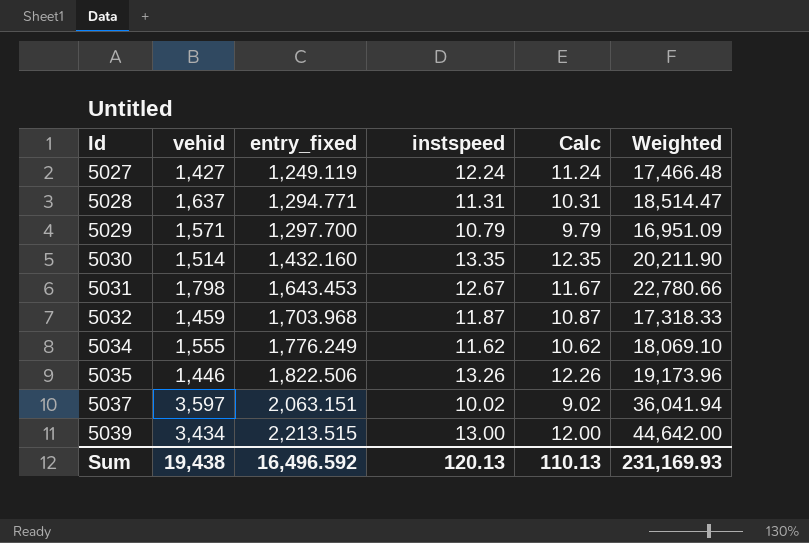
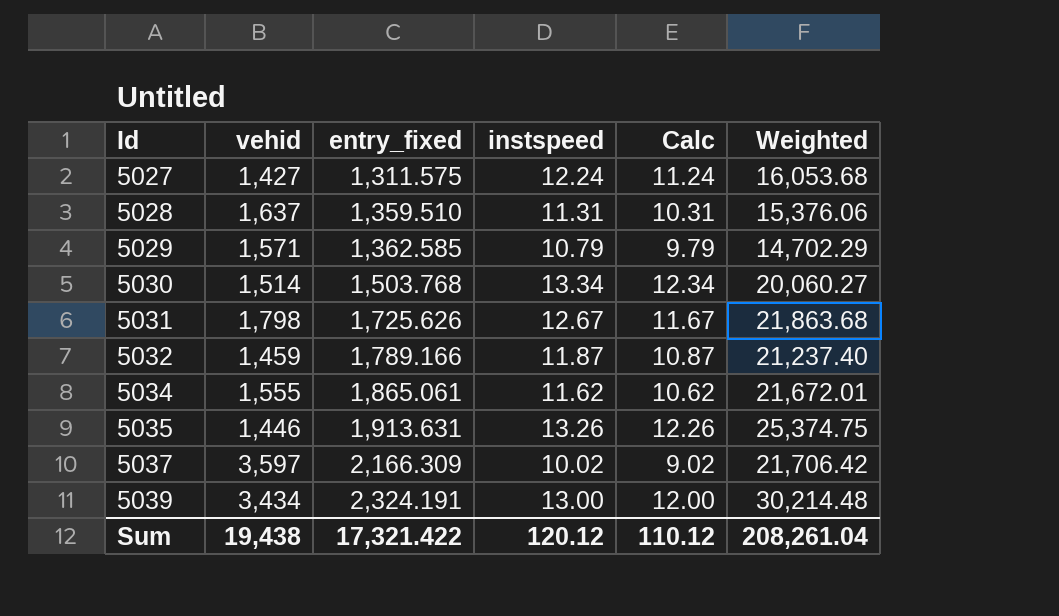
column Weighted | formula: [vehid] * [instspeed] -> [entry_fixed] * [instspeed]
5027 | entry_fixed: 1,249.119 -> 1,311.575
5028 | entry_fixed: 1,294.771 -> 1,359.510
5029 | entry_fixed: 1,297.700 -> 1,362.585
5030 | entry_fixed: 1,432.160 -> 1,503.768
5030 | instspeed: 13.35 -> 13.34
5030 | Calc: 12.35 -> 12.34
5031 | entry_fixed: 1,643.453 -> 1,725.626
5032 | entry_fixed: 1,703.968 -> 1,789.166
5034 | entry_fixed: 1,776.249 -> 1,865.061
5035 | entry_fixed: 1,822.506 -> 1,913.631
5037 | entry_fixed: 2,063.151 -> 2,166.309
5039 | entry_fixed: 2,213.515 -> 2,324.191
Sum | entry_fixed: 16,496.592 -> 17,321.422
Sum | instspeed: 120.13 -> 120.12
Sum | Calc: 110.13 -> 110.12
Sum | Weighted: 231,169.93 -> 208,261.04

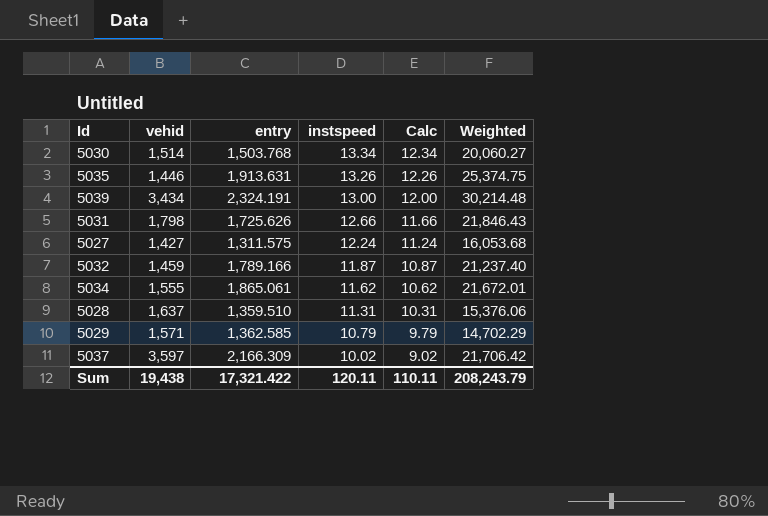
row order: Id ascending -> instspeed descending
column name: entry_fixed -> entry
5031 | instspeed: 12.67 -> 12.66
5031 | Calc: 11.67 -> 11.66
5031 | Weighted: 21,863.68 -> 21,846.43
Sum | instspeed: 120.12 -> 120.11
Sum | Calc: 110.12 -> 110.11
Sum | Weighted: 208,261.04 -> 208,243.79

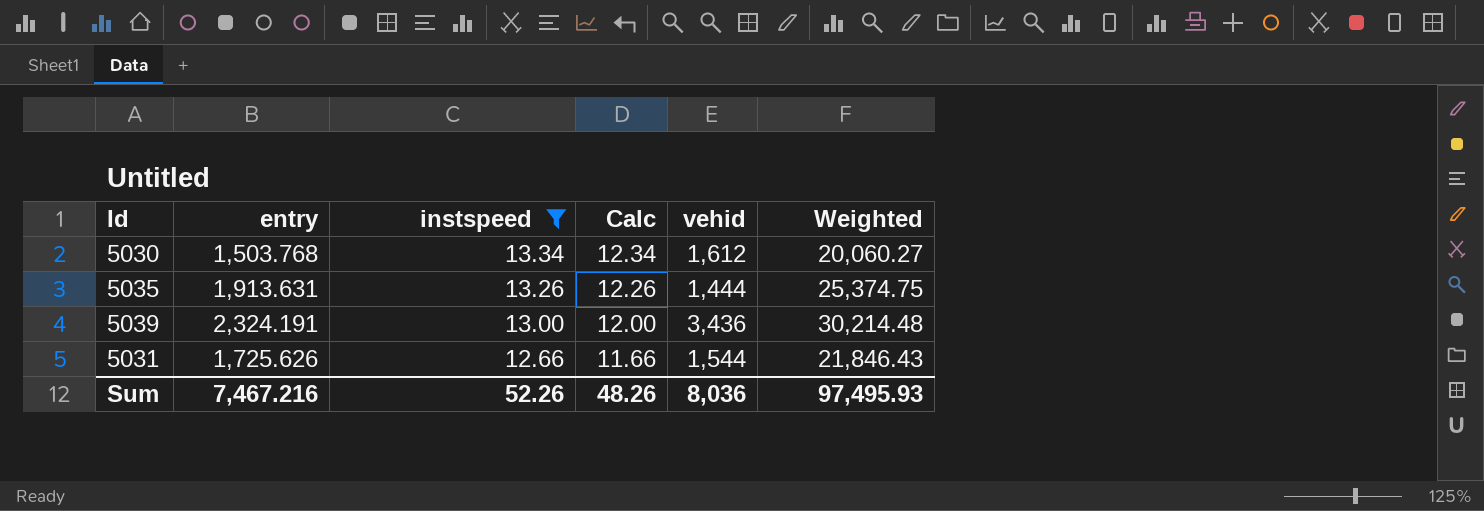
filter: none -> instspeed >= 12.66
column vehid | position: 2 -> 5
5030 | vehid: 1,514 -> 1,612
5035 | vehid: 1,446 -> 1,444
5039 | vehid: 3,434 -> 3,436
5031 | vehid: 1,798 -> 1,544
Sum | entry: 17,321.422 -> 7,467.216
Sum | instspeed: 120.11 -> 52.26
Sum | Calc: 110.11 -> 48.26
Sum | vehid: 19,438 -> 8,036
Sum | Weighted: 208,243.79 -> 97,495.93

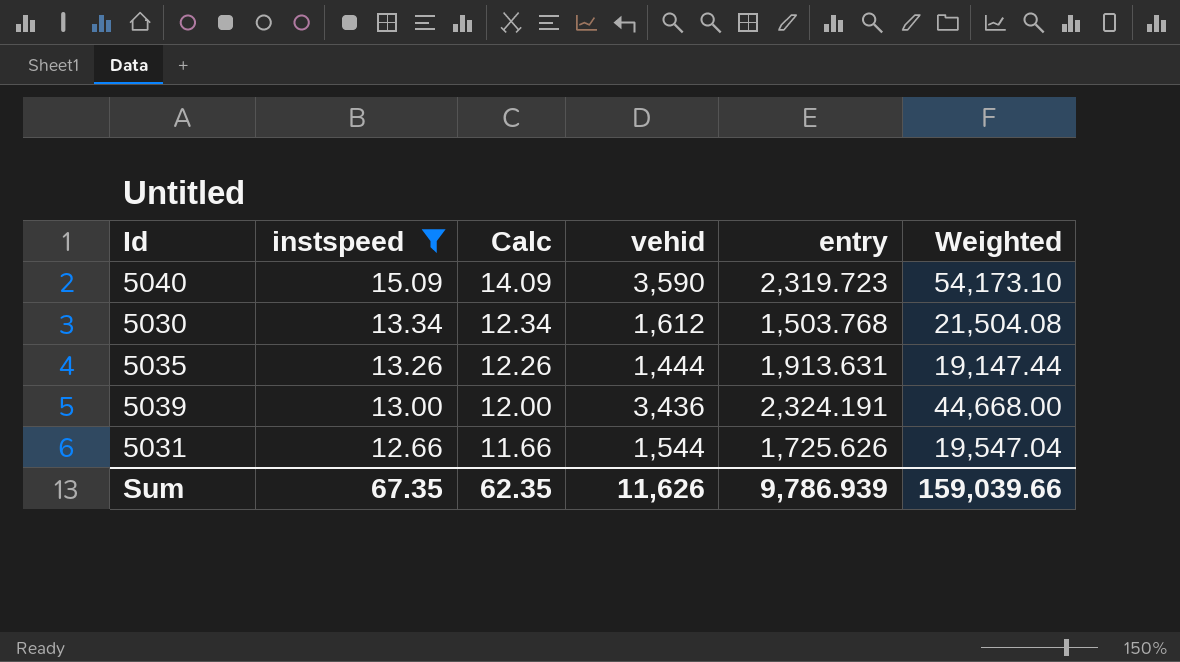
column entry | position: 2 -> 5
column Weighted | formula: [entry] * [instspeed] -> [instspeed] * [vehid]
row 5040: none -> 15.09 | 14.09 | 3,590 | 2,319.723 | 54,173.10
Sum | instspeed: 52.26 -> 67.35
Sum | Calc: 48.26 -> 62.35
Sum | vehid: 8,036 -> 11,626
Sum | entry: 7,467.216 -> 9,786.939
Sum | Weighted: 97,495.93 -> 159,039.66

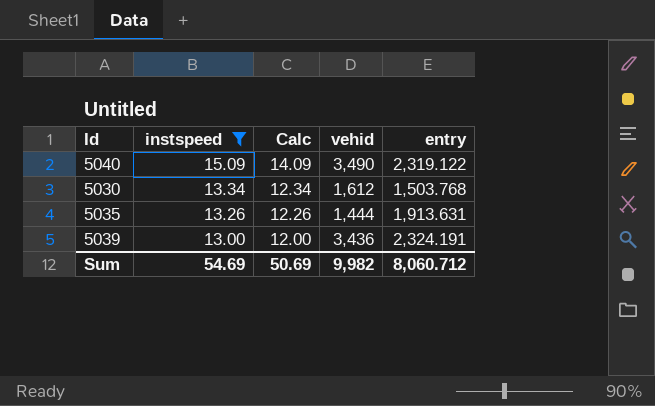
column Weighted | formula: [instspeed] * [vehid] -> none
row 5031: 12.66 | 11.66 | 1,544 | 1,725.626 | 19,547.04 -> none
5040 | vehid: 3,590 -> 3,490
5040 | entry: 2,319.723 -> 2,319.122
Sum | instspeed: 67.35 -> 54.69
Sum | Calc: 62.35 -> 50.69
Sum | vehid: 11,626 -> 9,982
Sum | entry: 9,786.939 -> 8,060.712

